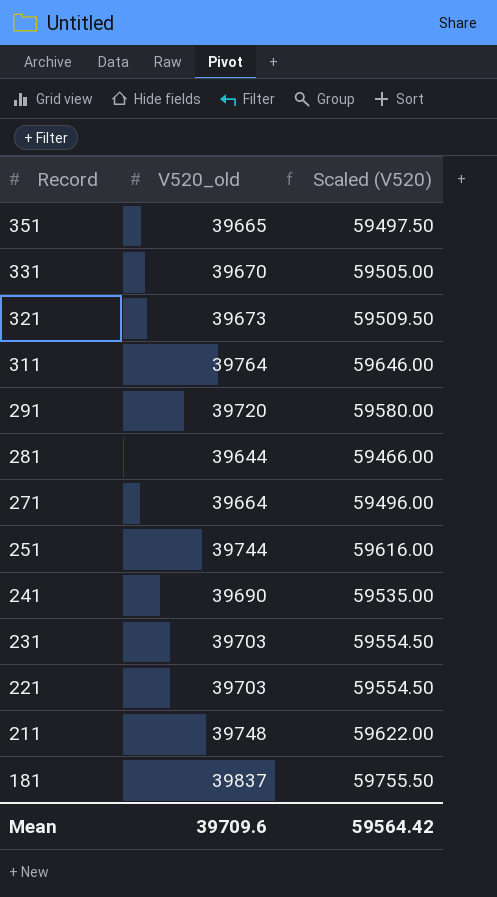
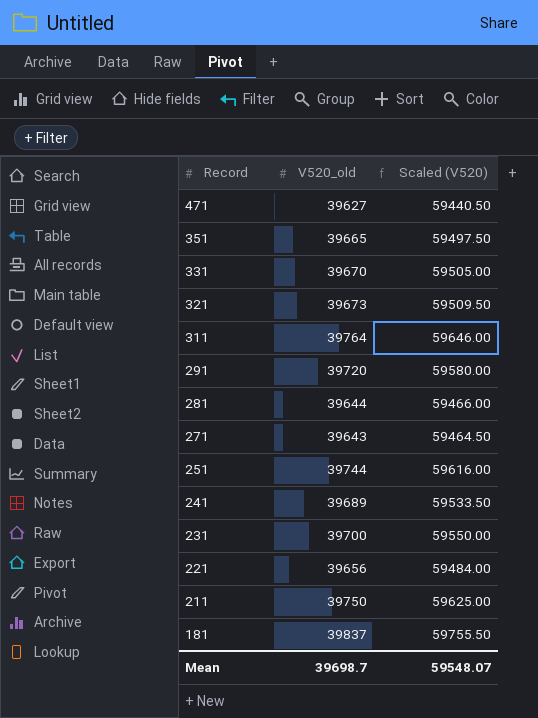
row 471: none -> 39627 | 59440.50
271 | V520_old: 39664 -> 39643
271 | Scaled (V520): 59496.00 -> 59464.50
241 | V520_old: 39690 -> 39689
241 | Scaled (V520): 59535.00 -> 59533.50
231 | V520_old: 39703 -> 39700
231 | Scaled (V520): 59554.50 -> 59550.00
221 | V520_old: 39703 -> 39656
221 | Scaled (V520): 59554.50 -> 59484.00
211 | V520_old: 39748 -> 39750
211 | Scaled (V520): 59622.00 -> 59625.00
Mean | V520_old: 39709.6 -> 39698.7
Mean | Scaled (V520): 59564.42 -> 59548.07

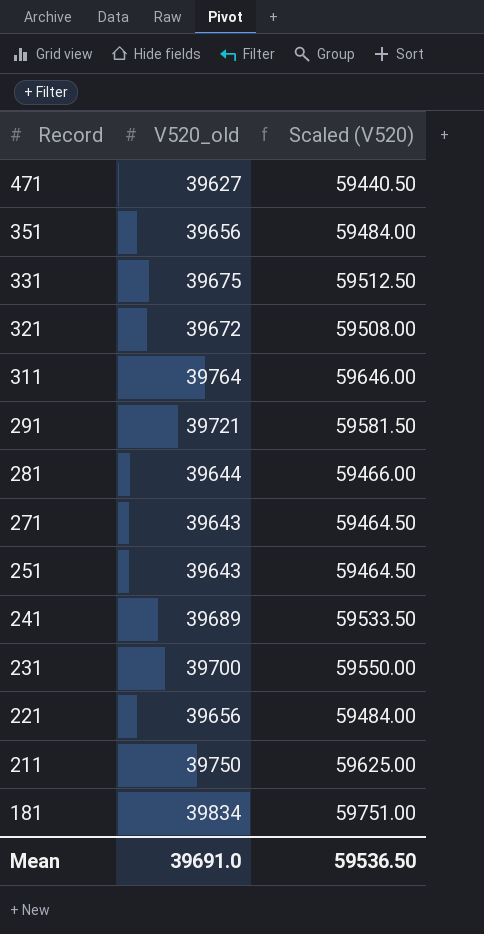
351 | V520_old: 39665 -> 39656
351 | Scaled (V520): 59497.50 -> 59484.00
331 | V520_old: 39670 -> 39675
331 | Scaled (V520): 59505.00 -> 59512.50
321 | V520_old: 39673 -> 39672
321 | Scaled (V520): 59509.50 -> 59508.00
291 | V520_old: 39720 -> 39721
291 | Scaled (V520): 59580.00 -> 59581.50
251 | V520_old: 39744 -> 39643
251 | Scaled (V520): 59616.00 -> 59464.50
181 | V520_old: 39837 -> 39834
181 | Scaled (V520): 59755.50 -> 59751.00
Mean | V520_old: 39698.7 -> 39691.0
Mean | Scaled (V520): 59548.07 -> 59536.50

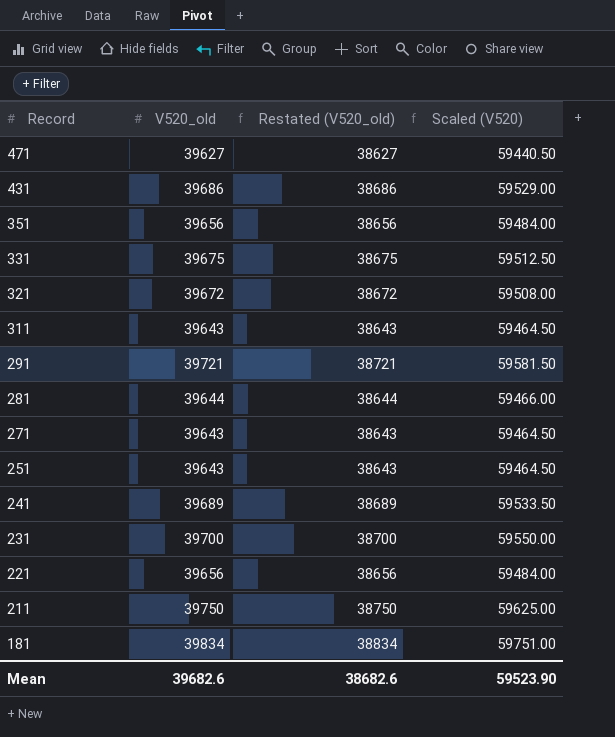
column Restated (V520_old) | formula: none -> [V520_old] - 1000
row 431: none -> 39686 | 38686 | 59529.00
311 | V520_old: 39764 -> 39643
311 | Scaled (V520): 59646.00 -> 59464.50
Mean | V520_old: 39691.0 -> 39682.6
Mean | Scaled (V520): 59536.50 -> 59523.90

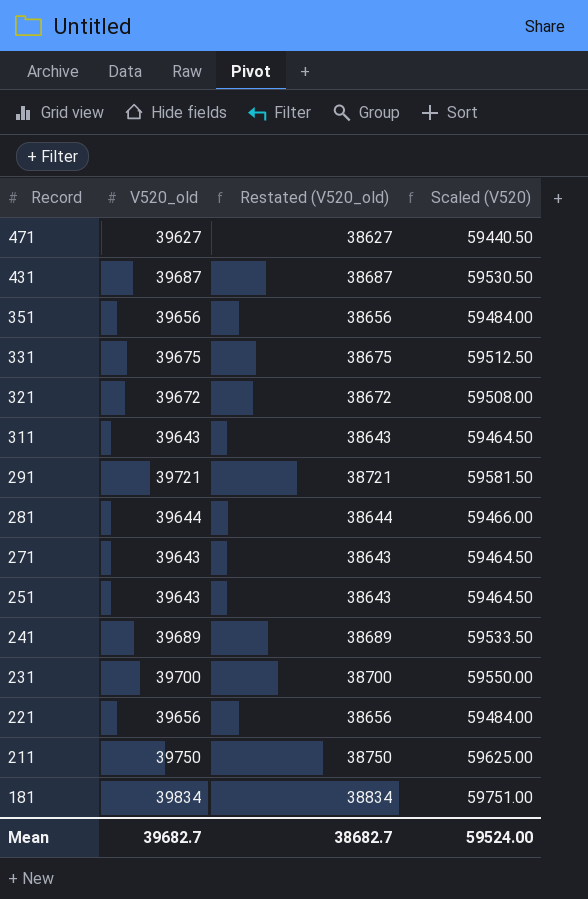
431 | V520_old: 39686 -> 39687
431 | Restated (V520_old): 38686 -> 38687
431 | Scaled (V520): 59529.00 -> 59530.50
Mean | V520_old: 39682.6 -> 39682.7
Mean | Restated (V520_old): 38682.6 -> 38682.7
Mean | Scaled (V520): 59523.90 -> 59524.00

